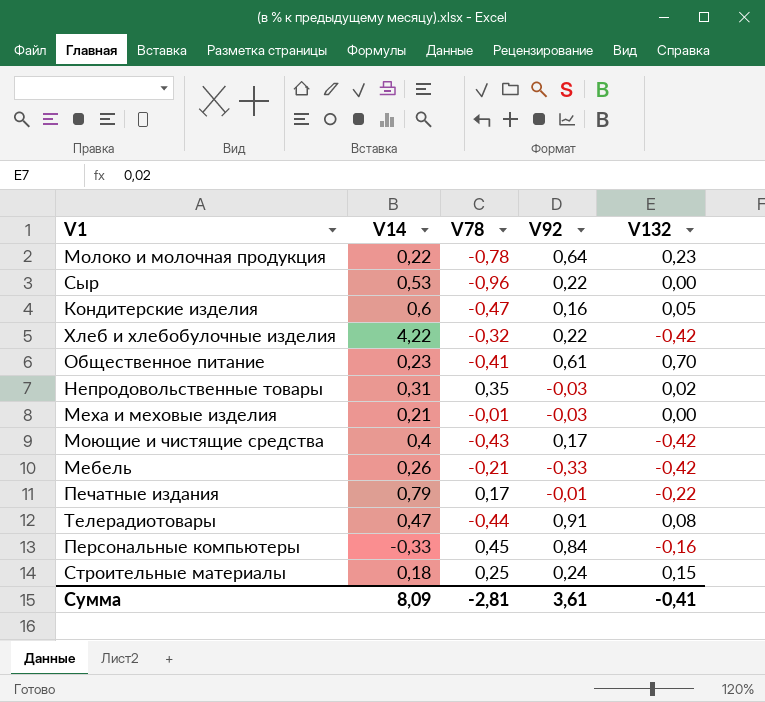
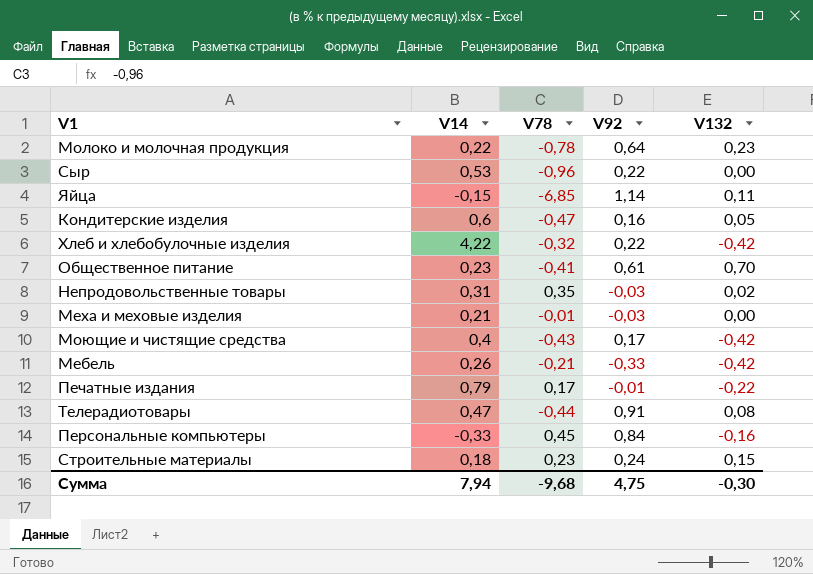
row Яйца: none -> -0,15 | -6,85 | 1,14 | 0,11
Строительные материалы | V78: 0,25 -> 0,23
Сумма | V14: 8,09 -> 7,94
Сумма | V78: -2,81 -> -9,68
Сумма | V92: 3,61 -> 4,75
Сумма | V132: -0,41 -> -0,30

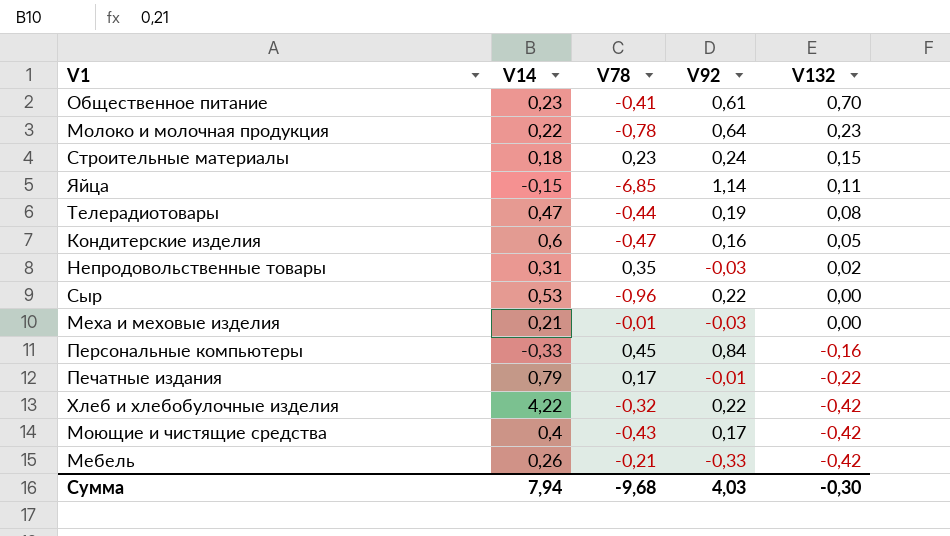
row order: none -> V132 descending
Телерадиотовары | V92: 0,91 -> 0,19
Сумма | V92: 4,75 -> 4,03

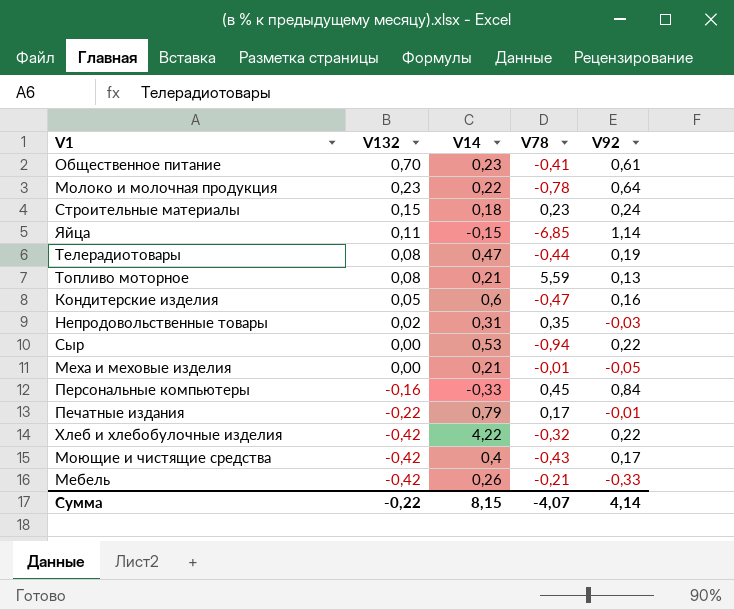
column V132 | position: 5 -> 2
row Топливо моторное: none -> 0,08 | 0,21 | 5,59 | 0,13
Сыр | V78: -0,96 -> -0,94
Меха и меховые изделия | V92: -0,03 -> -0,05
Сумма | V132: -0,30 -> -0,22
Сумма | V14: 7,94 -> 8,15
Сумма | V78: -9,68 -> -4,07
Сумма | V92: 4,03 -> 4,14

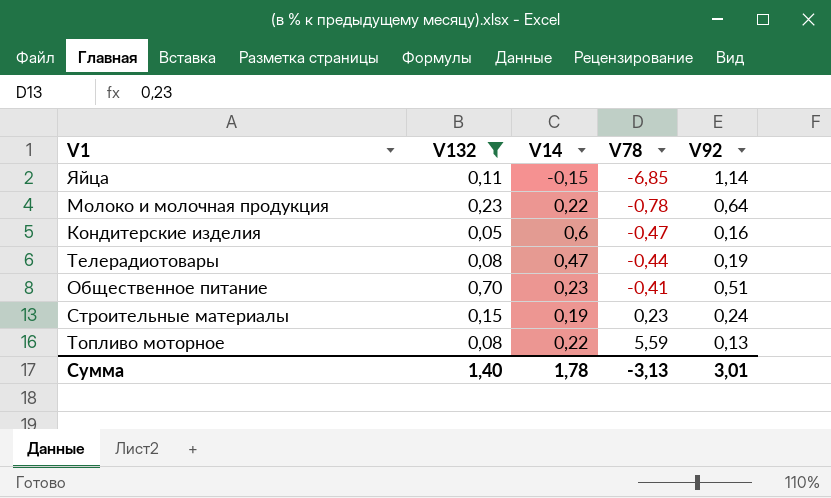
filter: none -> V132 >= 0,05
row order: V132 descending -> V78 ascending
Общественное питание | V92: 0,61 -> 0,51
Строительные материалы | V14: 0,18 -> 0,19
Топливо моторное | V14: 0,21 -> 0,22
Сумма | V132: -0,22 -> 1,40
Сумма | V14: 8,15 -> 1,78
Сумма | V78: -4,07 -> -3,13
Сумма | V92: 4,14 -> 3,01

